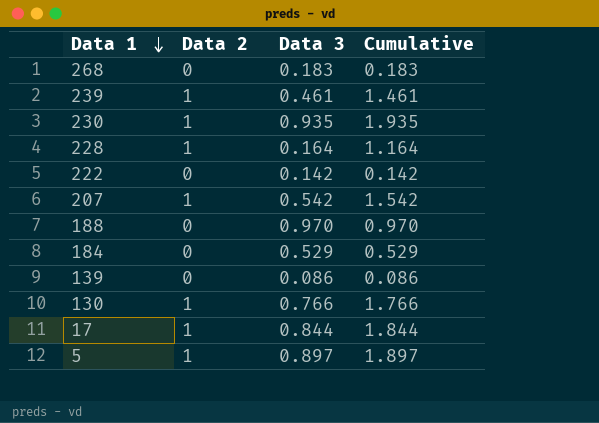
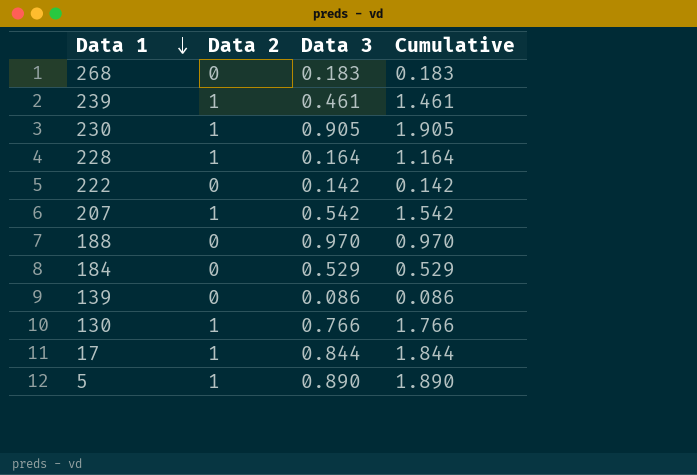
230 | Data 3: 0.935 -> 0.905
230 | Cumulative: 1.935 -> 1.905
5 | Data 3: 0.897 -> 0.890
5 | Cumulative: 1.897 -> 1.890

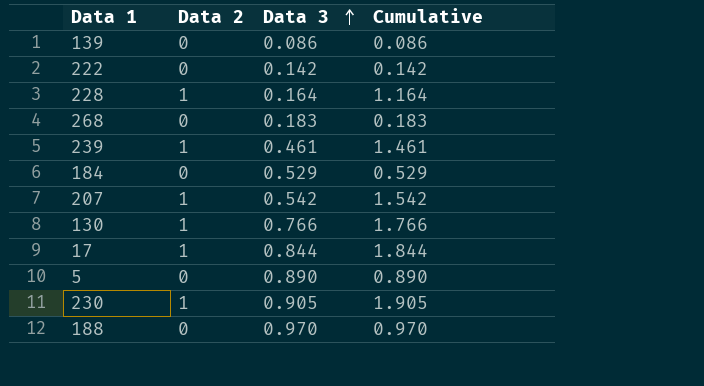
row order: Data 1 descending -> Data 3 ascending
5 | Data 2: 1 -> 0
5 | Cumulative: 1.890 -> 0.890

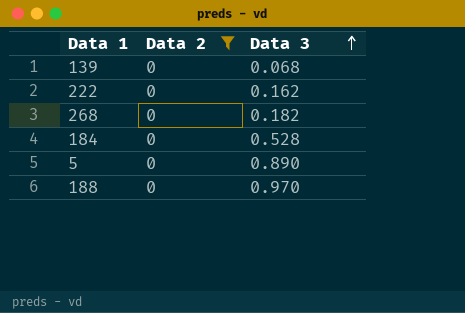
filter: none -> Data 2 = 0
column Cumulative | formula: [Data 2] + [Data 3] -> none
139 | Data 3: 0.086 -> 0.068
222 | Data 3: 0.142 -> 0.162
268 | Data 3: 0.183 -> 0.182
184 | Data 3: 0.529 -> 0.528

